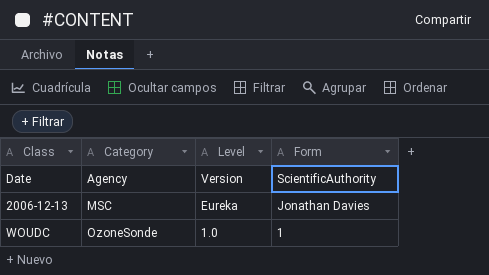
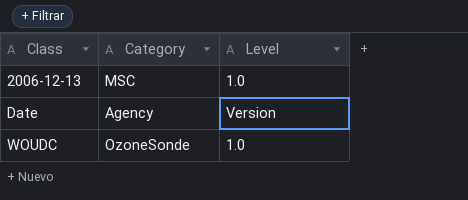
row order: Category ascending -> Class ascending
column Form | position: 4 -> none
2006-12-13 | Level: Eureka -> 1.0

